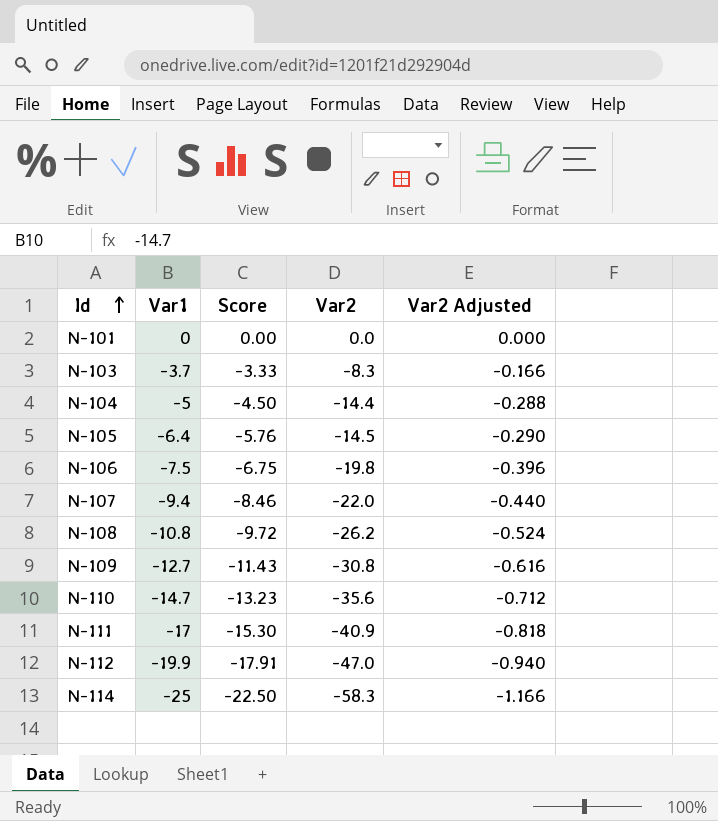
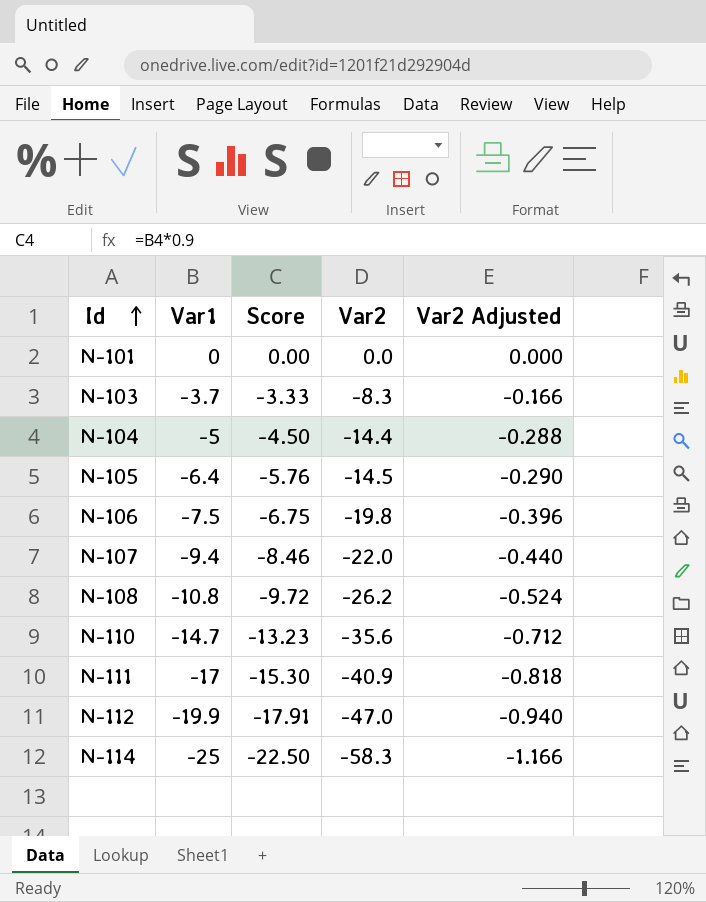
row N-109: -12.7 | -11.43 | -30.8 | -0.616 -> none

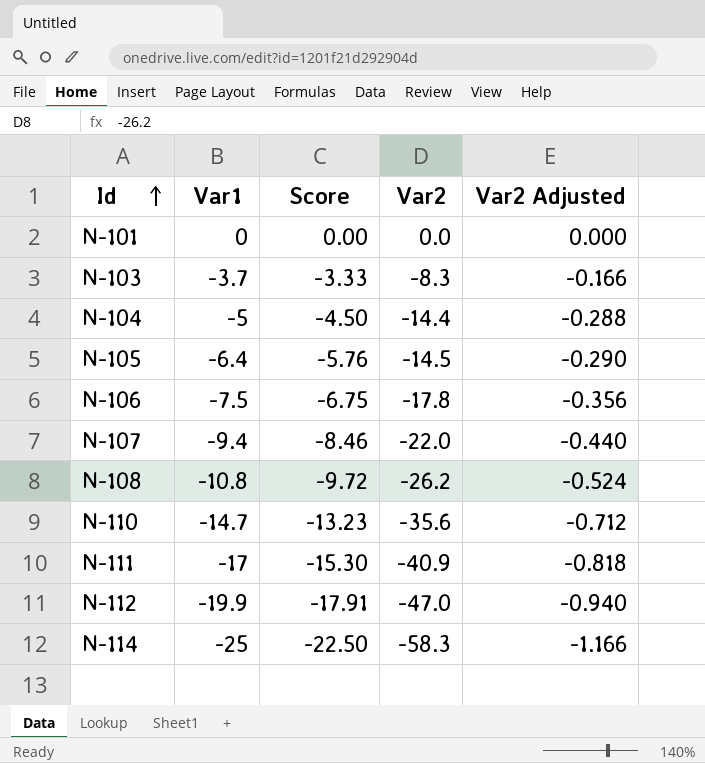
N-106 | Var2: -19.8 -> -17.8
N-106 | Var2 Adjusted: -0.396 -> -0.356

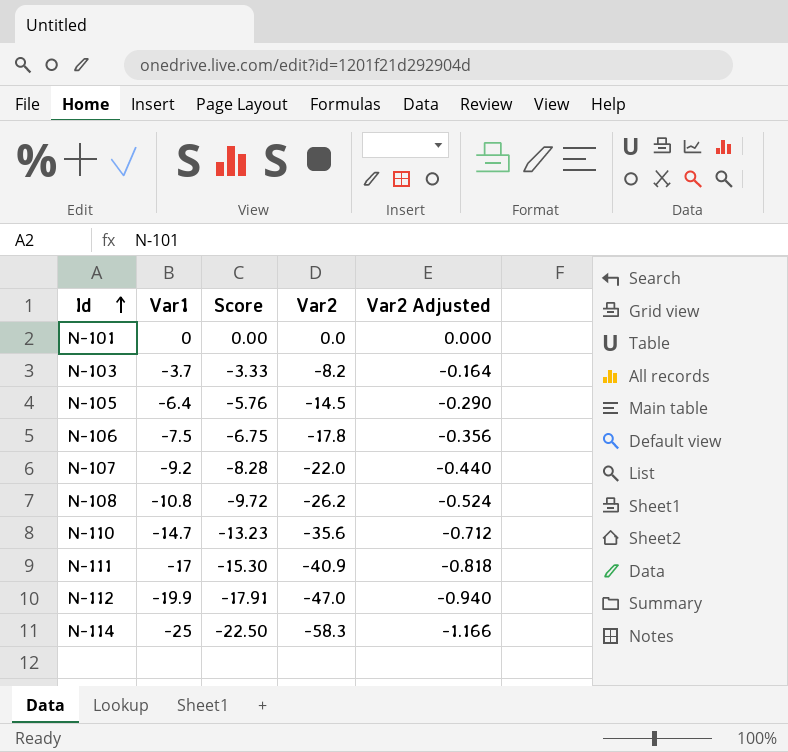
row N-104: -5 | -4.50 | -14.4 | -0.288 -> none
N-103 | Var2: -8.3 -> -8.2
N-103 | Var2 Adjusted: -0.166 -> -0.164
N-107 | Var1: -9.4 -> -9.2
N-107 | Score: -8.46 -> -8.28

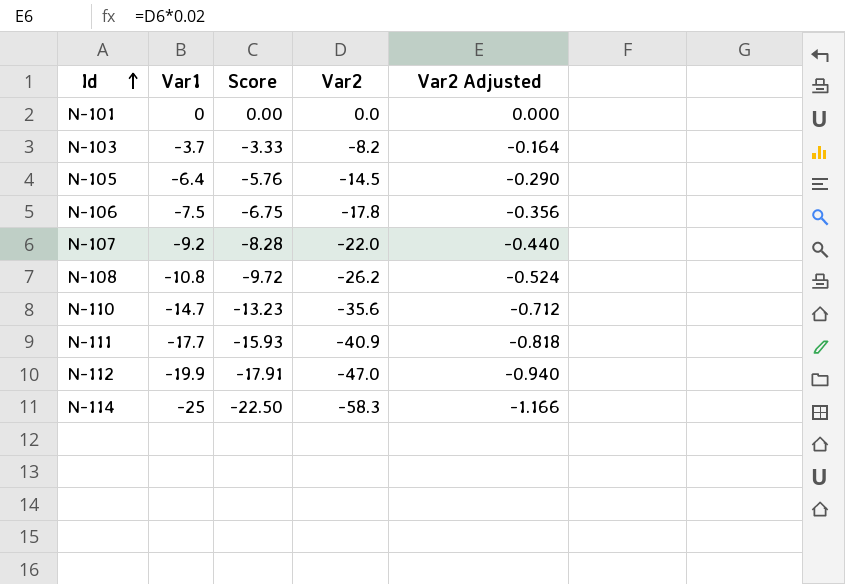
N-111 | Var1: -17 -> -17.7
N-111 | Score: -15.30 -> -15.93

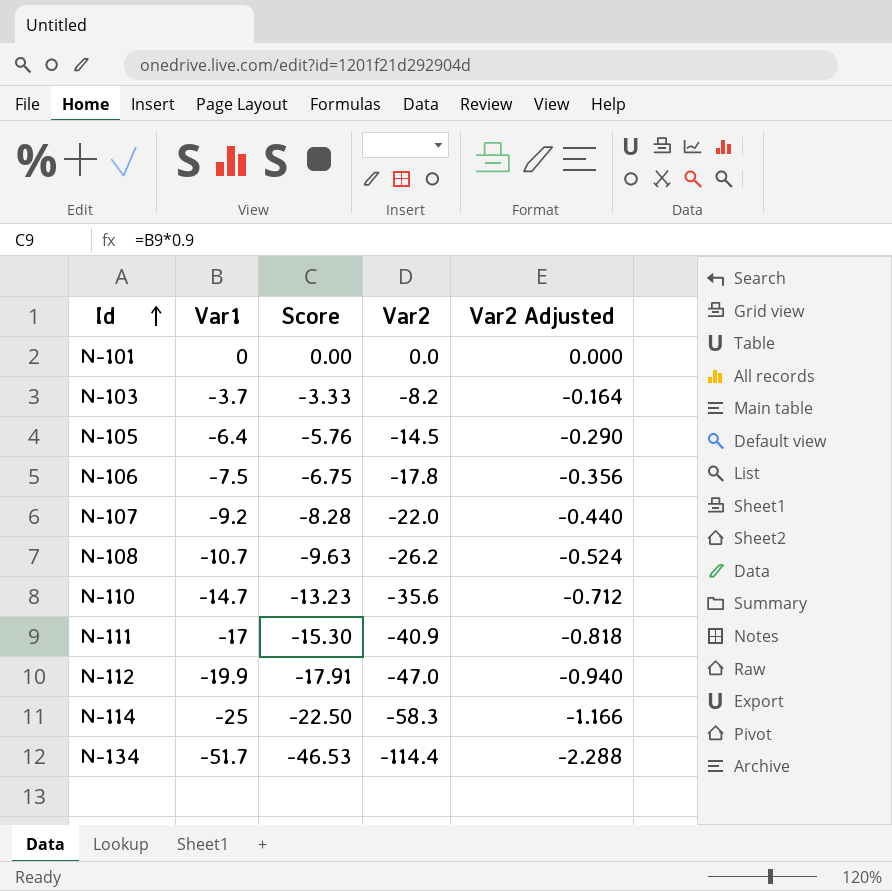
N-108 | Var1: -10.8 -> -10.7
N-108 | Score: -9.72 -> -9.63
N-111 | Var1: -17.7 -> -17
N-111 | Score: -15.93 -> -15.30
row N-134: none -> -51.7 | -46.53 | -114.4 | -2.288

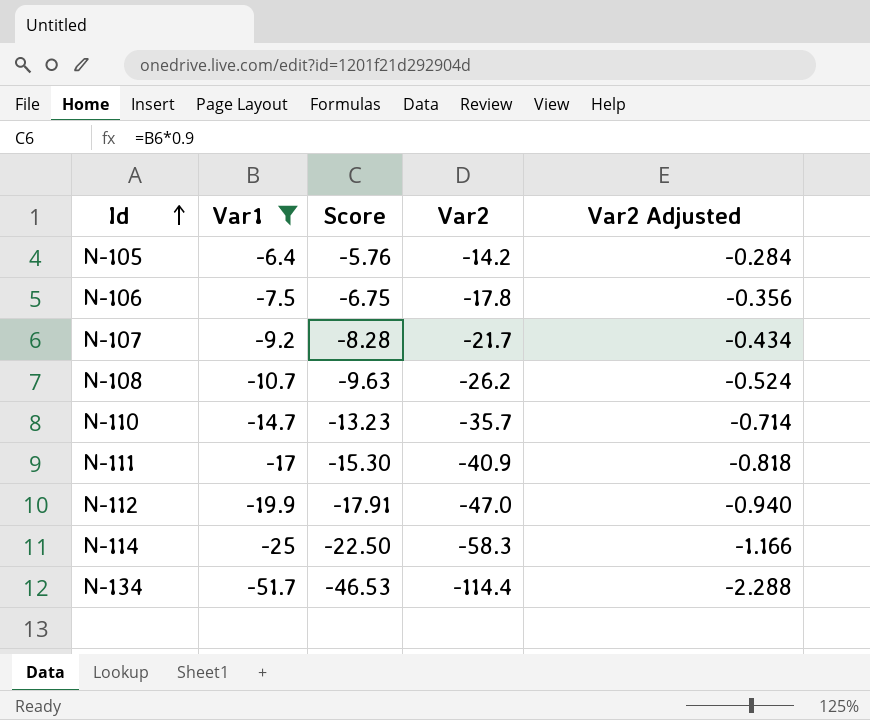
filter: none -> Var1 <= -6.4
N-105 | Var2: -14.5 -> -14.2
N-105 | Var2 Adjusted: -0.290 -> -0.284
N-107 | Var2: -22.0 -> -21.7
N-107 | Var2 Adjusted: -0.440 -> -0.434
N-110 | Var2: -35.6 -> -35.7
N-110 | Var2 Adjusted: -0.712 -> -0.714

